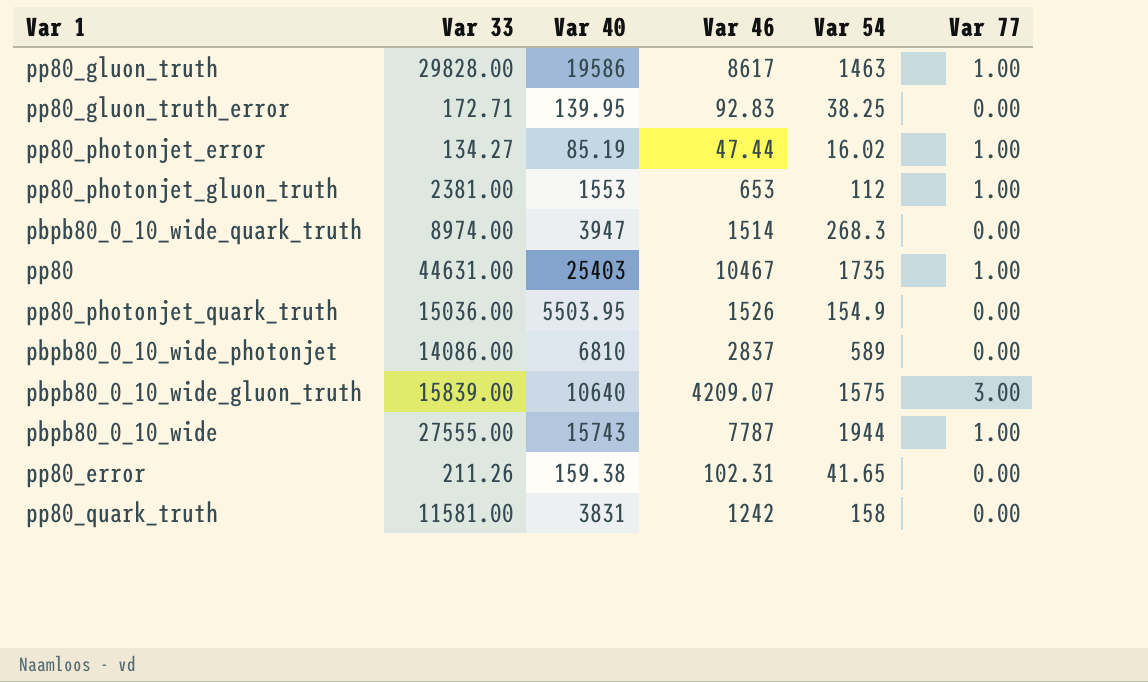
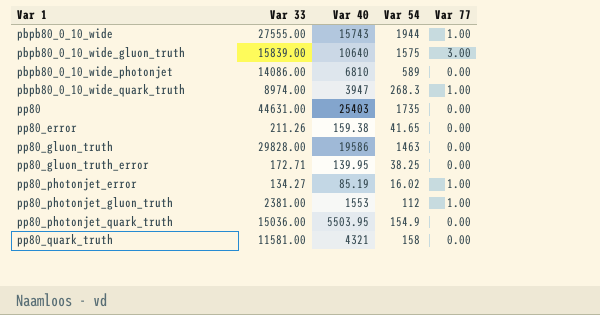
row order: none -> Var 1 ascending
column Var 46 | position: 4 -> none
pbpb80_0_10_wide_quark_truth | Var 77: 0.00 -> 1.00
pp80 | Var 77: 1.00 -> 0.00
pp80_gluon_truth | Var 77: 1.00 -> 0.00
pp80_quark_truth | Var 40: 3831 -> 4321

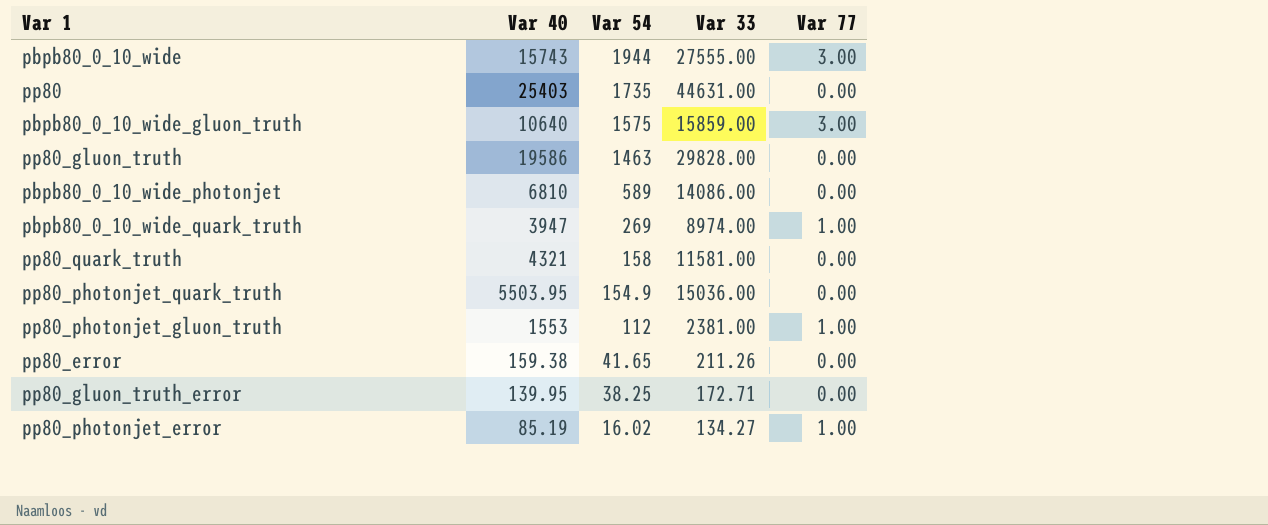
row order: Var 1 ascending -> Var 54 descending
column Var 33 | position: 2 -> 4
pbpb80_0_10_wide | Var 77: 1.00 -> 3.00
pbpb80_0_10_wide_gluon_truth | Var 33: 15839.00 -> 15859.00
pbpb80_0_10_wide_quark_truth | Var 54: 268.3 -> 269

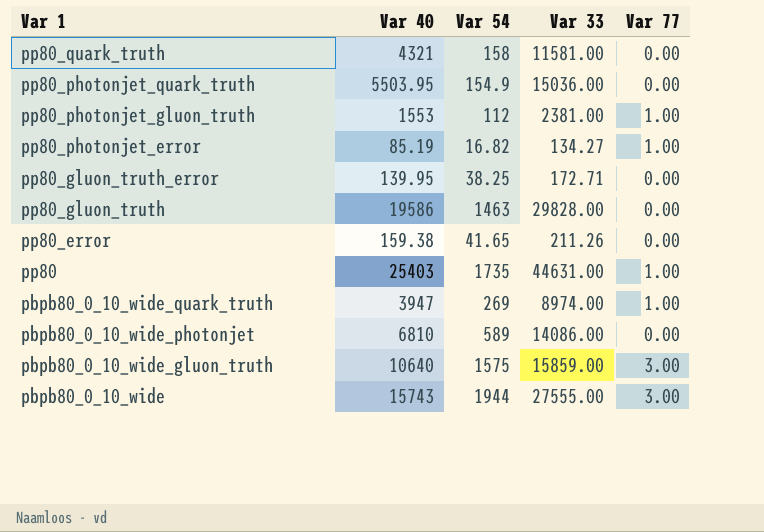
row order: Var 54 descending -> Var 1 descending
pp80_photonjet_error | Var 54: 16.02 -> 16.82
pp80 | Var 77: 0.00 -> 1.00

